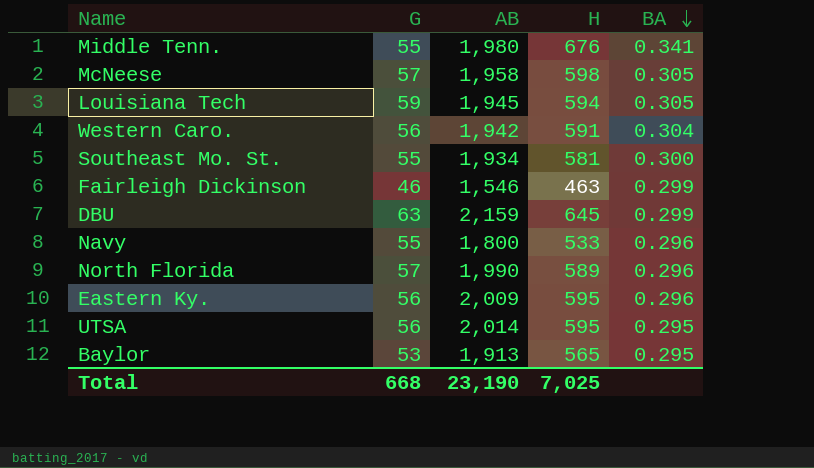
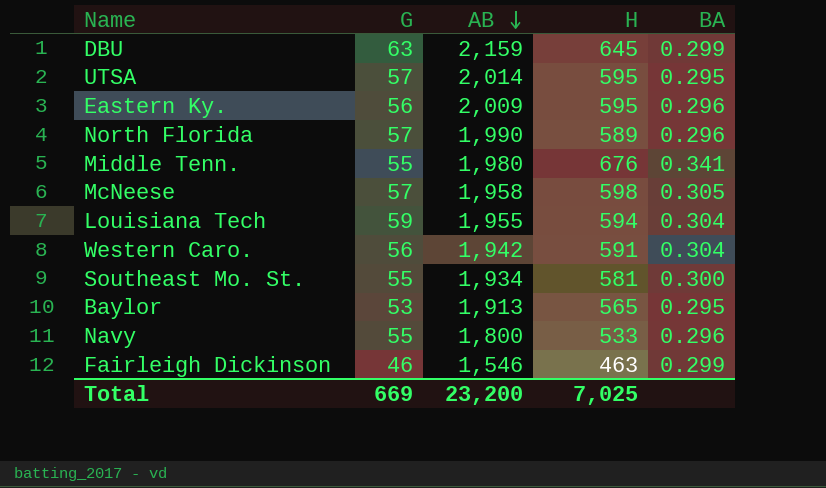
row order: BA descending -> AB descending
UTSA | G: 56 -> 57
Louisiana Tech | AB: 1,945 -> 1,955
Louisiana Tech | BA: 0.305 -> 0.304
Total | G: 668 -> 669
Total | AB: 23,190 -> 23,200

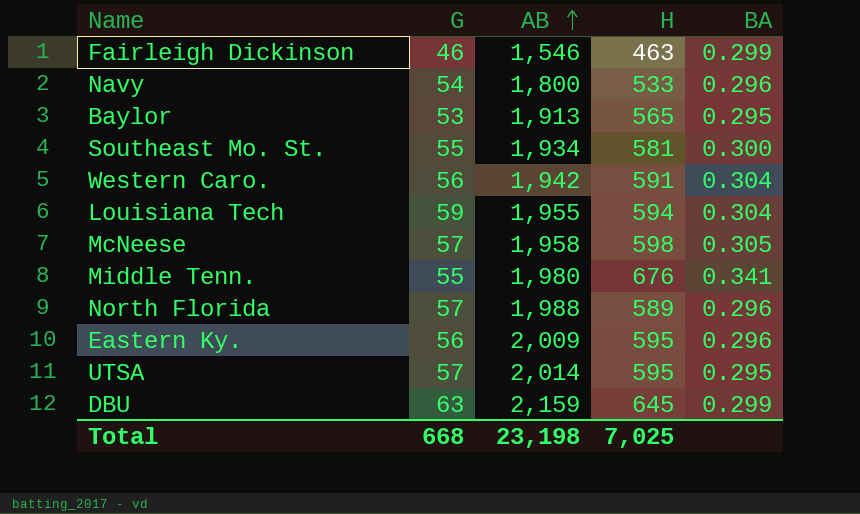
row order: AB descending -> AB ascending
Navy | G: 55 -> 54
North Florida | AB: 1,990 -> 1,988
Total | G: 669 -> 668
Total | AB: 23,200 -> 23,198

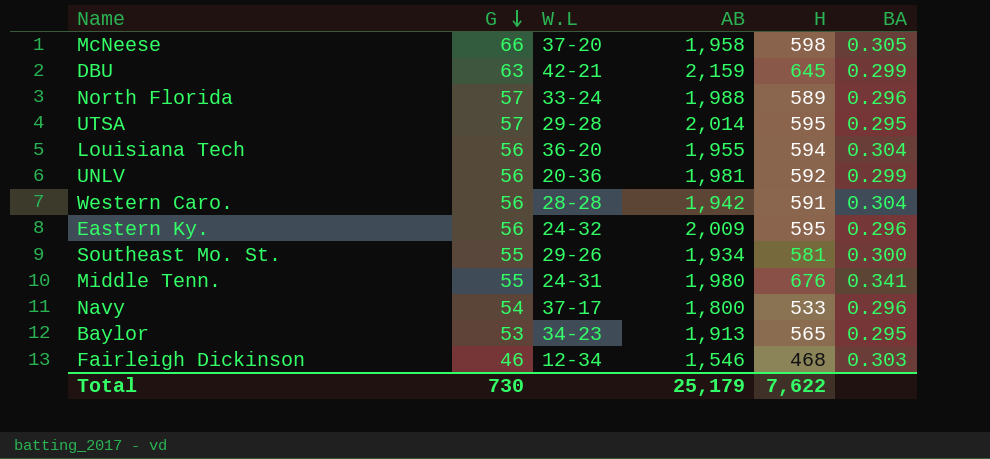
row order: AB ascending -> G descending
column W.L | position: none -> 3
McNeese | G: 57 -> 66
Louisiana Tech | G: 59 -> 56
row UNLV: none -> 56 | 20-36 | 1,981 | 592 | 0.299
Fairleigh Dickinson | H: 463 -> 468
Fairleigh Dickinson | BA: 0.299 -> 0.303
Total | G: 668 -> 730
Total | AB: 23,198 -> 25,179
Total | H: 7,025 -> 7,622

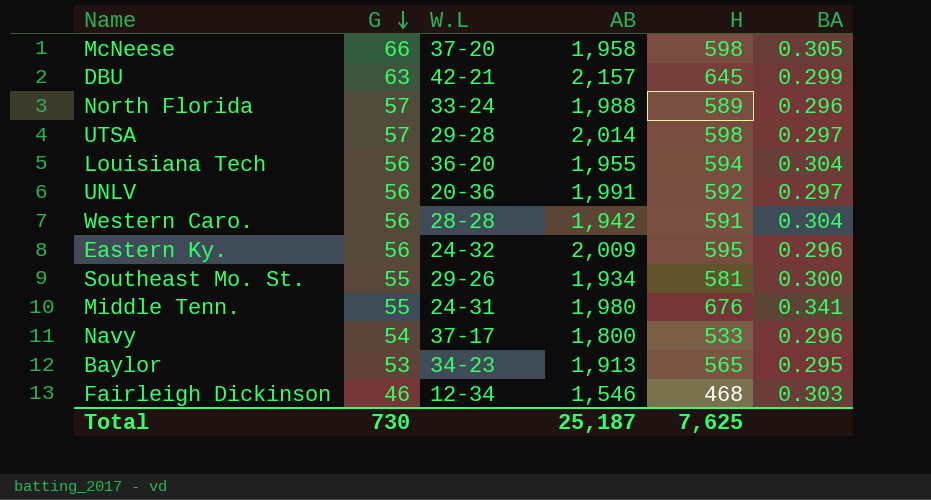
DBU | AB: 2,159 -> 2,157
UTSA | H: 595 -> 598
UTSA | BA: 0.295 -> 0.297
UNLV | AB: 1,981 -> 1,991
UNLV | BA: 0.299 -> 0.297
Total | AB: 25,179 -> 25,187
Total | H: 7,622 -> 7,625

